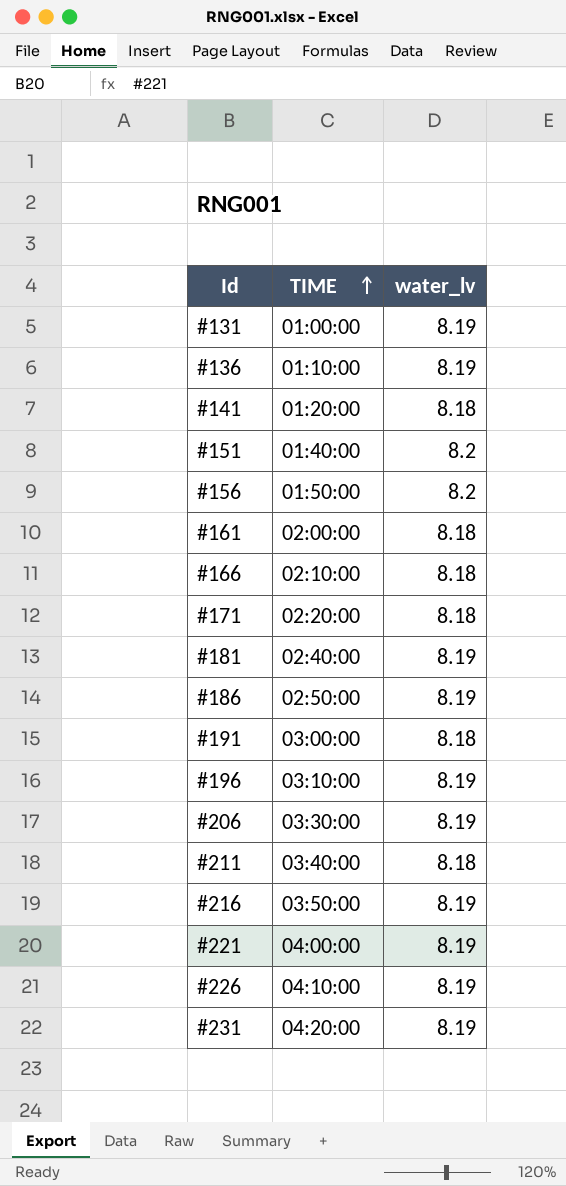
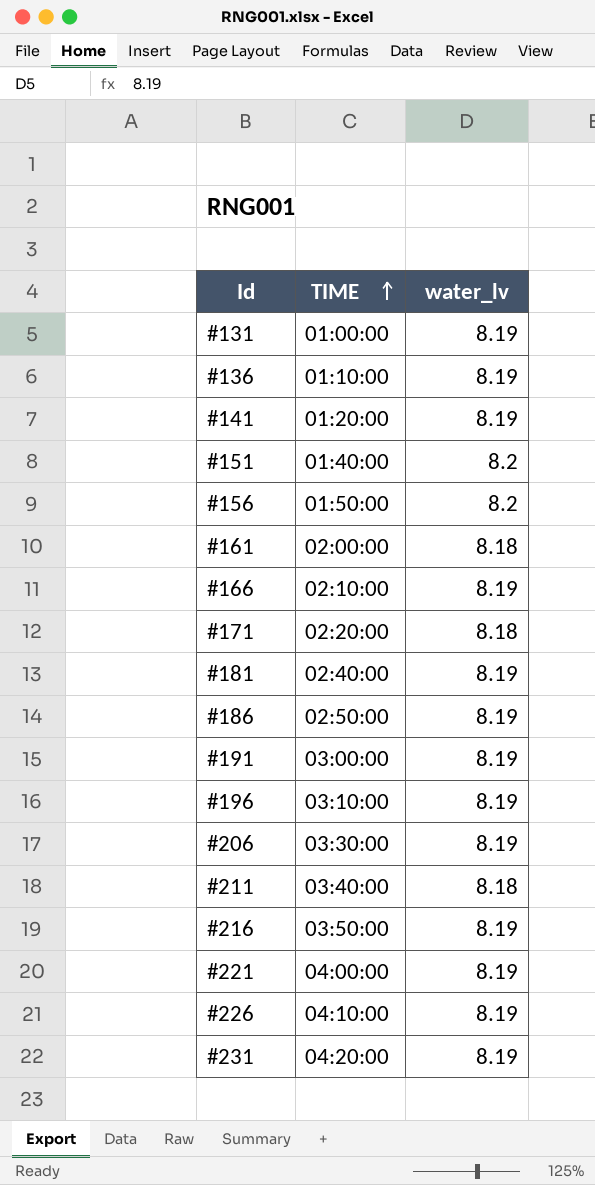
#141 | water_lv: 8.18 -> 8.19
#166 | water_lv: 8.18 -> 8.19
#191 | water_lv: 8.18 -> 8.19

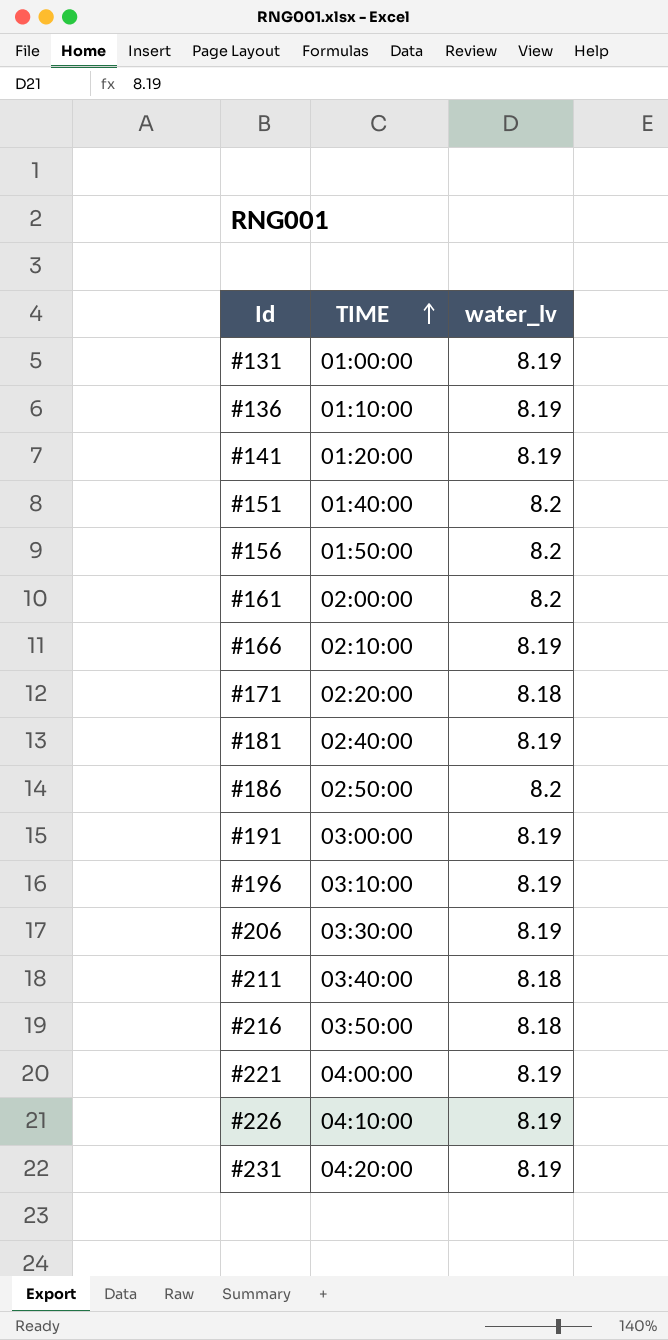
#161 | water_lv: 8.18 -> 8.2
#186 | water_lv: 8.19 -> 8.2
#216 | water_lv: 8.19 -> 8.18

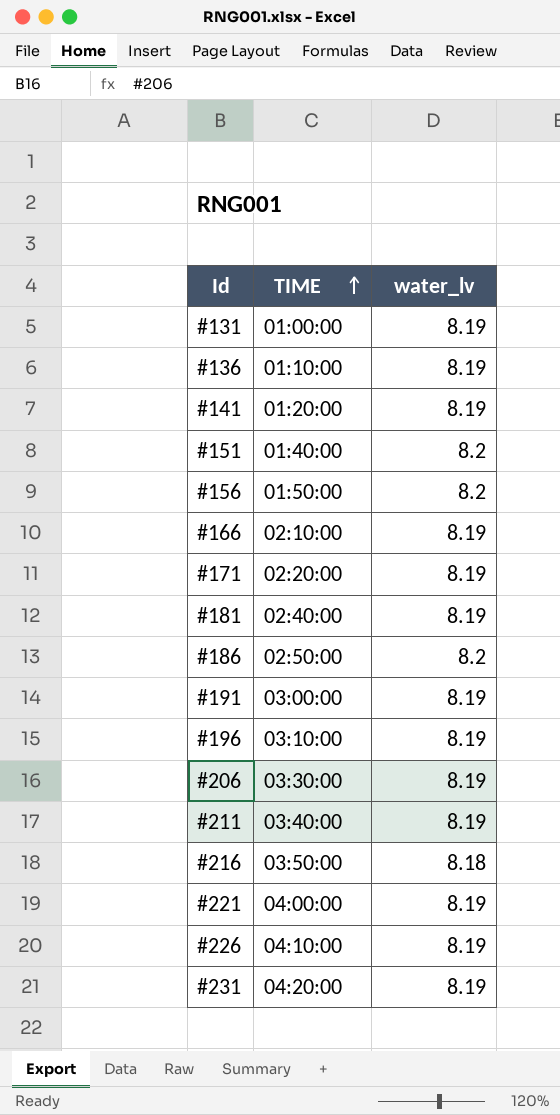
row #161: 02:00:00 | 8.2 -> none
#171 | water_lv: 8.18 -> 8.19
#211 | water_lv: 8.18 -> 8.19

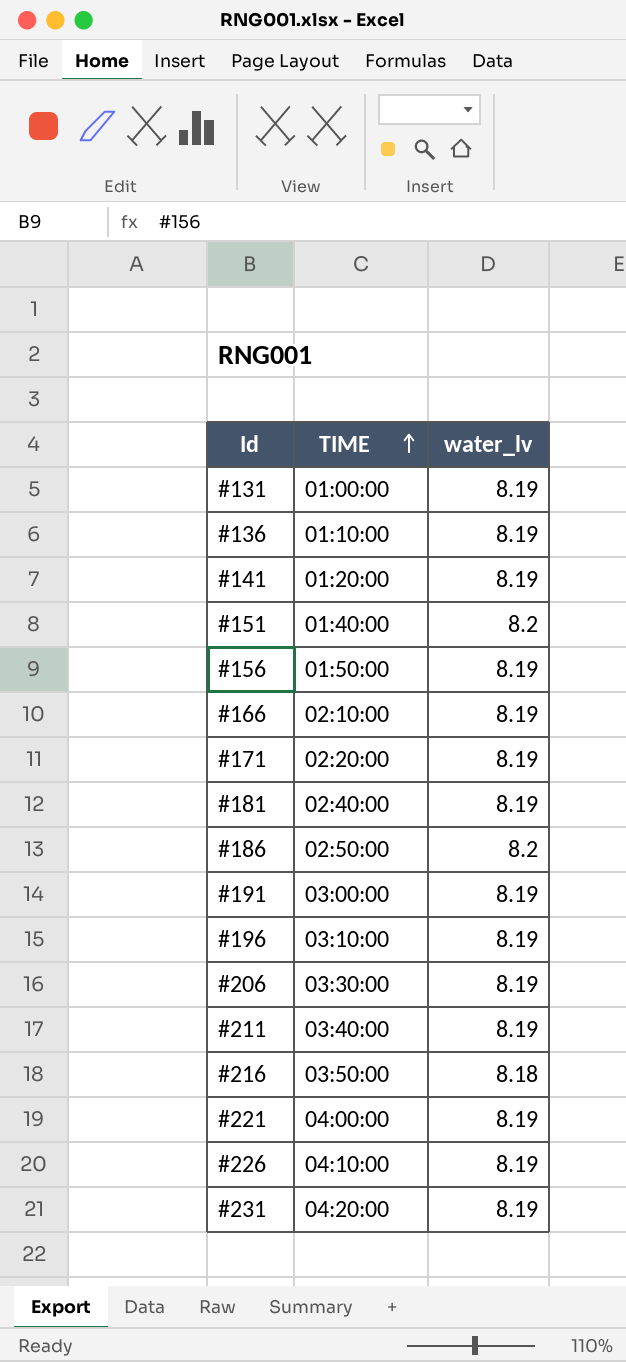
#156 | water_lv: 8.2 -> 8.19

